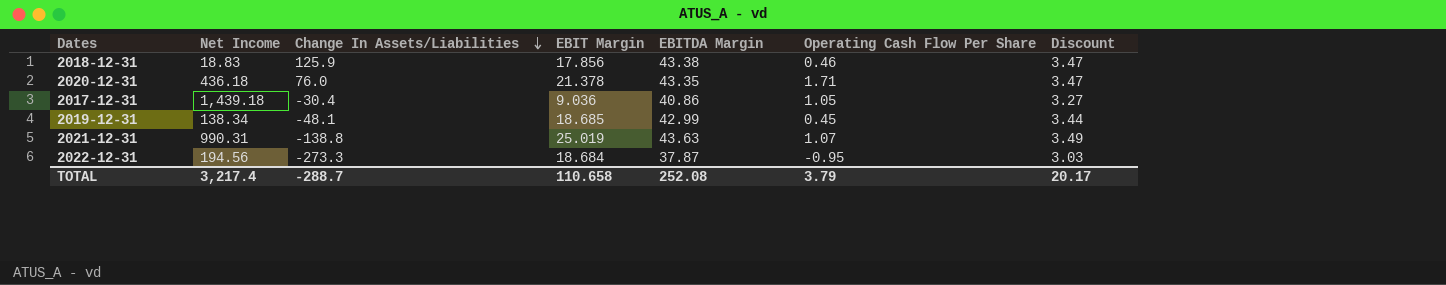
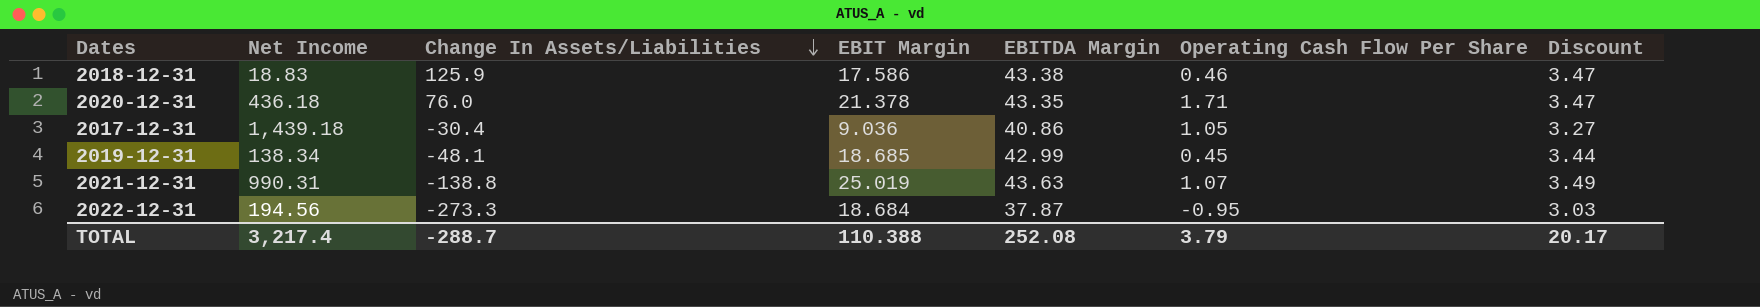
2018-12-31 | EBIT Margin: 17.856 -> 17.586
TOTAL | EBIT Margin: 110.658 -> 110.388

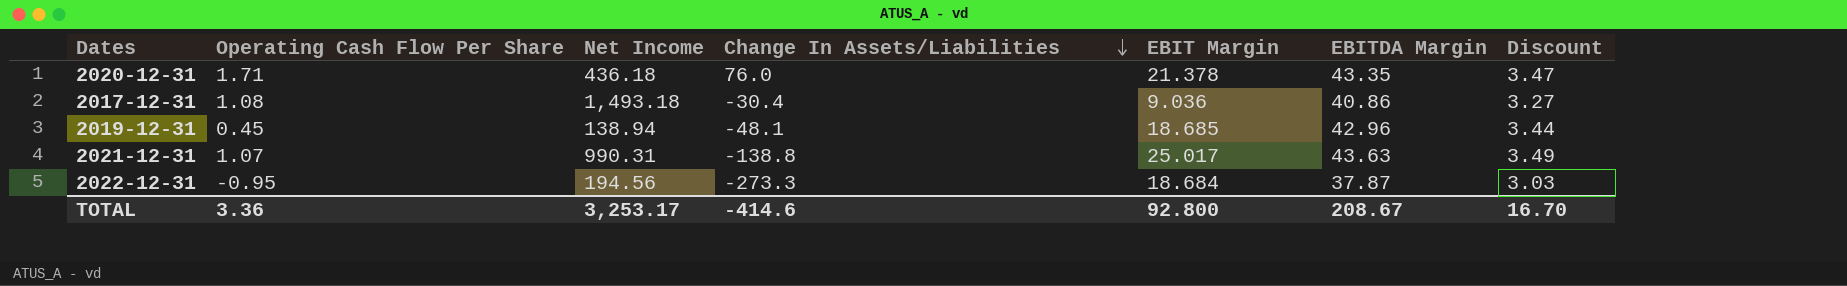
column Operating Cash Flow Per Share | position: 6 -> 2
row 2018-12-31: 18.83 | 125.9 | 17.586 | 43.38 | 0.46 | 3.47 -> none
2017-12-31 | Operating Cash Flow Per Share: 1.05 -> 1.08
2017-12-31 | Net Income: 1,439.18 -> 1,493.18
2019-12-31 | Net Income: 138.34 -> 138.94
2019-12-31 | EBITDA Margin: 42.99 -> 42.96
2021-12-31 | EBIT Margin: 25.019 -> 25.017
TOTAL | Operating Cash Flow Per Share: 3.79 -> 3.36
TOTAL | Net Income: 3,217.4 -> 3,253.17
TOTAL | Change In Assets/Liabilities: -288.7 -> -414.6
TOTAL | EBIT Margin: 110.388 -> 92.800
TOTAL | EBITDA Margin: 252.08 -> 208.67
TOTAL | Discount: 20.17 -> 16.70

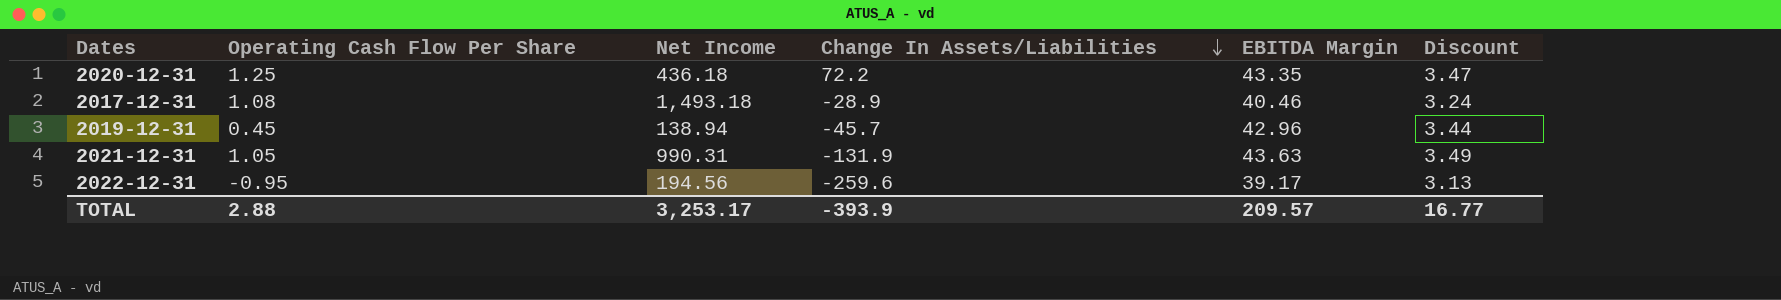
column EBIT Margin | position: 5 -> none
2020-12-31 | Operating Cash Flow Per Share: 1.71 -> 1.25
2020-12-31 | Change In Assets/Liabilities: 76.0 -> 72.2
2017-12-31 | Change In Assets/Liabilities: -30.4 -> -28.9
2017-12-31 | EBITDA Margin: 40.86 -> 40.46
2017-12-31 | Discount: 3.27 -> 3.24
2019-12-31 | Change In Assets/Liabilities: -48.1 -> -45.7
2021-12-31 | Operating Cash Flow Per Share: 1.07 -> 1.05
2021-12-31 | Change In Assets/Liabilities: -138.8 -> -131.9
2022-12-31 | Change In Assets/Liabilities: -273.3 -> -259.6
2022-12-31 | EBITDA Margin: 37.87 -> 39.17
2022-12-31 | Discount: 3.03 -> 3.13
TOTAL | Operating Cash Flow Per Share: 3.36 -> 2.88
TOTAL | Change In Assets/Liabilities: -414.6 -> -393.9
TOTAL | EBITDA Margin: 208.67 -> 209.57
TOTAL | Discount: 16.70 -> 16.77

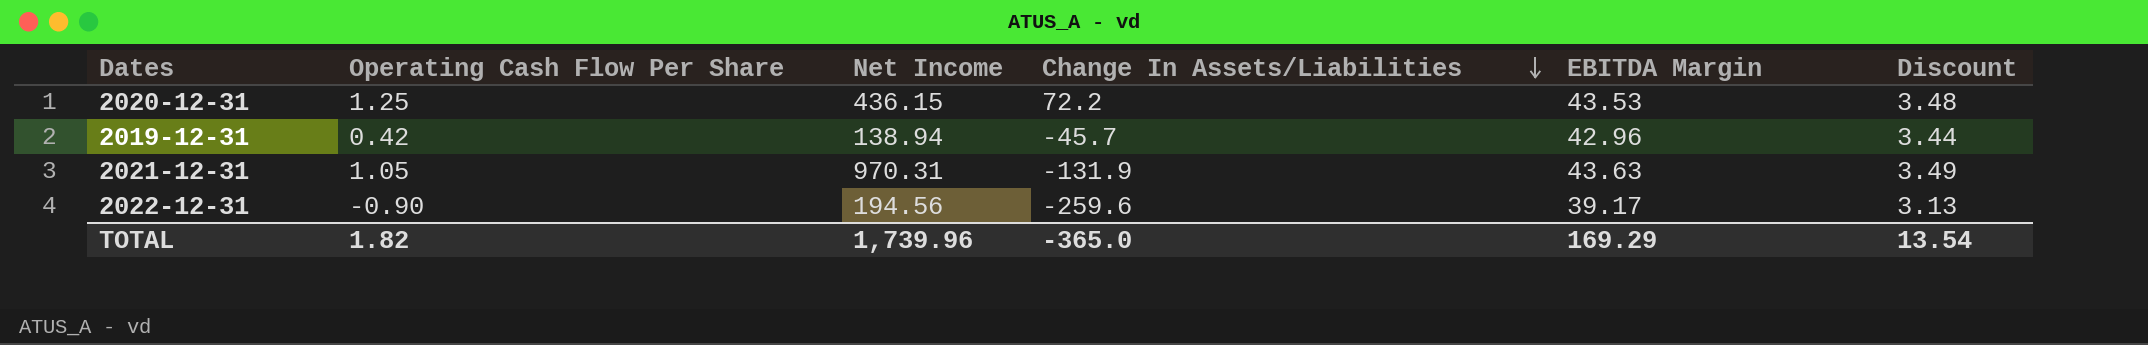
row 2017-12-31: 1.08 | 1,493.18 | -28.9 | 40.46 | 3.24 -> none
2020-12-31 | Net Income: 436.18 -> 436.15
2020-12-31 | EBITDA Margin: 43.35 -> 43.53
2020-12-31 | Discount: 3.47 -> 3.48
2019-12-31 | Operating Cash Flow Per Share: 0.45 -> 0.42
2021-12-31 | Net Income: 990.31 -> 970.31
2022-12-31 | Operating Cash Flow Per Share: -0.95 -> -0.90
TOTAL | Operating Cash Flow Per Share: 2.88 -> 1.82
TOTAL | Net Income: 3,253.17 -> 1,739.96
TOTAL | Change In Assets/Liabilities: -393.9 -> -365.0
TOTAL | EBITDA Margin: 209.57 -> 169.29
TOTAL | Discount: 16.77 -> 13.54

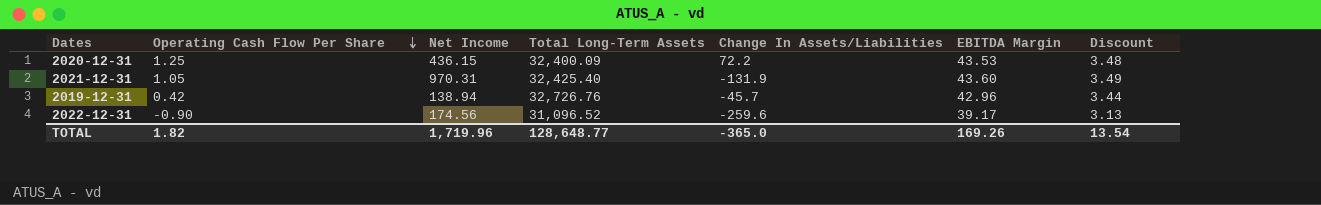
row order: Change In Assets/Liabilities descending -> Operating Cash Flow Per Share descending
column Total Long-Term Assets | position: none -> 4
2021-12-31 | EBITDA Margin: 43.63 -> 43.60
2022-12-31 | Net Income: 194.56 -> 174.56
TOTAL | Net Income: 1,739.96 -> 1,719.96
TOTAL | EBITDA Margin: 169.29 -> 169.26

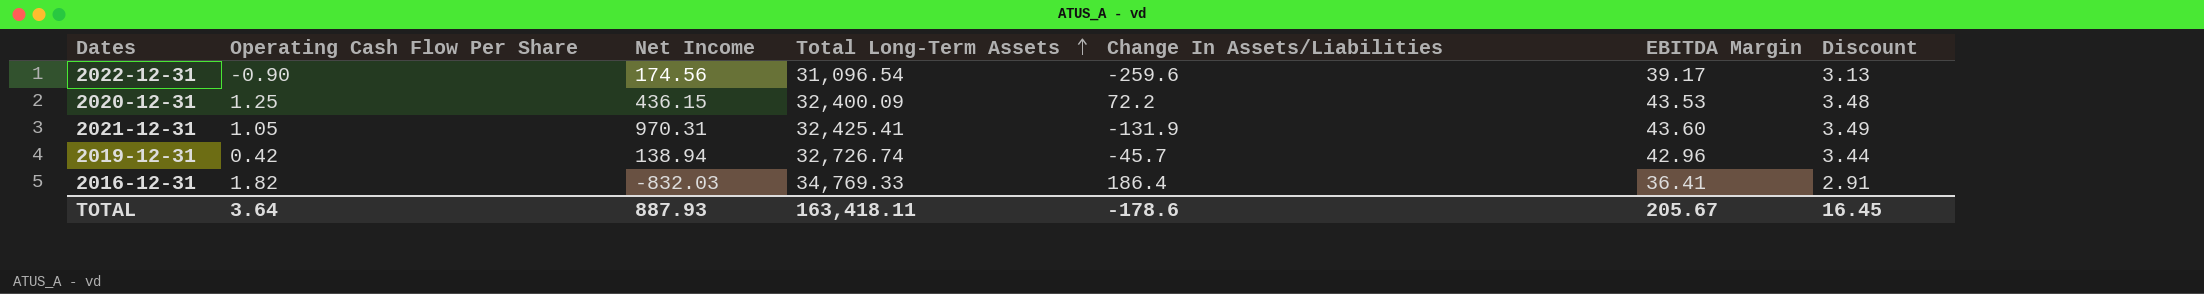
row order: Operating Cash Flow Per Share descending -> Total Long-Term Assets ascending
2022-12-31 | Total Long-Term Assets: 31,096.52 -> 31,096.54
2021-12-31 | Total Long-Term Assets: 32,425.40 -> 32,425.41
2019-12-31 | Total Long-Term Assets: 32,726.76 -> 32,726.74
row 2016-12-31: none -> 1.82 | -832.03 | 34,769.33 | 186.4 | 36.41 | 2.91
TOTAL | Operating Cash Flow Per Share: 1.82 -> 3.64
TOTAL | Net Income: 1,719.96 -> 887.93
TOTAL | Total Long-Term Assets: 128,648.77 -> 163,418.11
TOTAL | Change In Assets/Liabilities: -365.0 -> -178.6
TOTAL | EBITDA Margin: 169.26 -> 205.67
TOTAL | Discount: 13.54 -> 16.45

